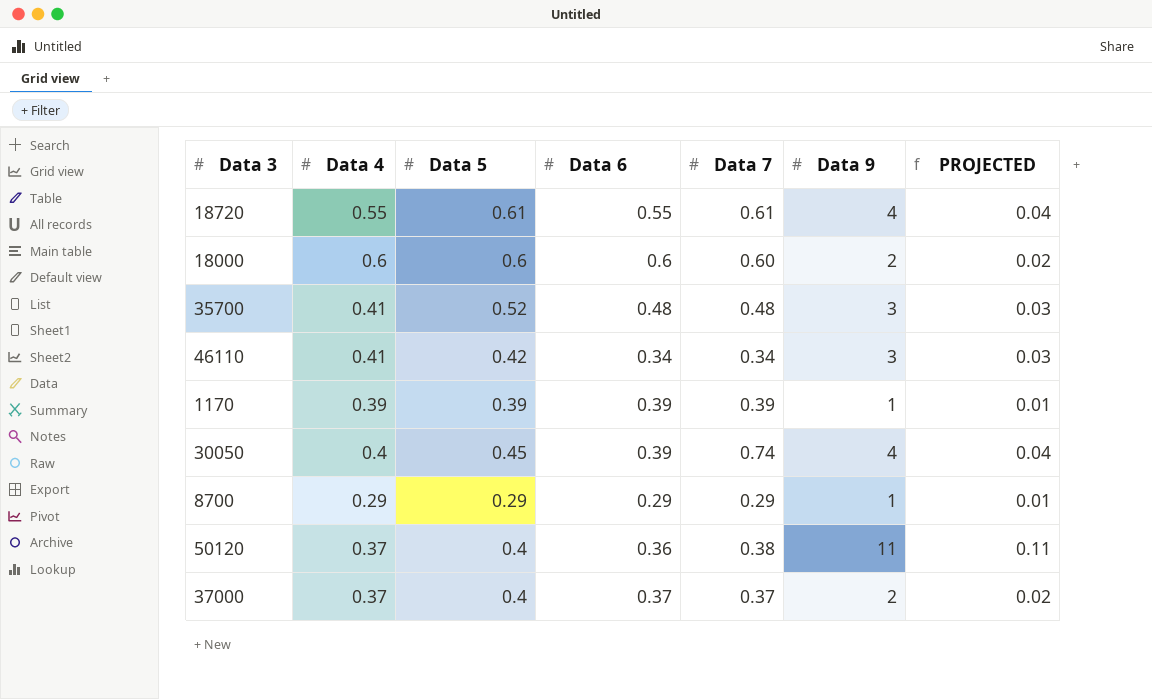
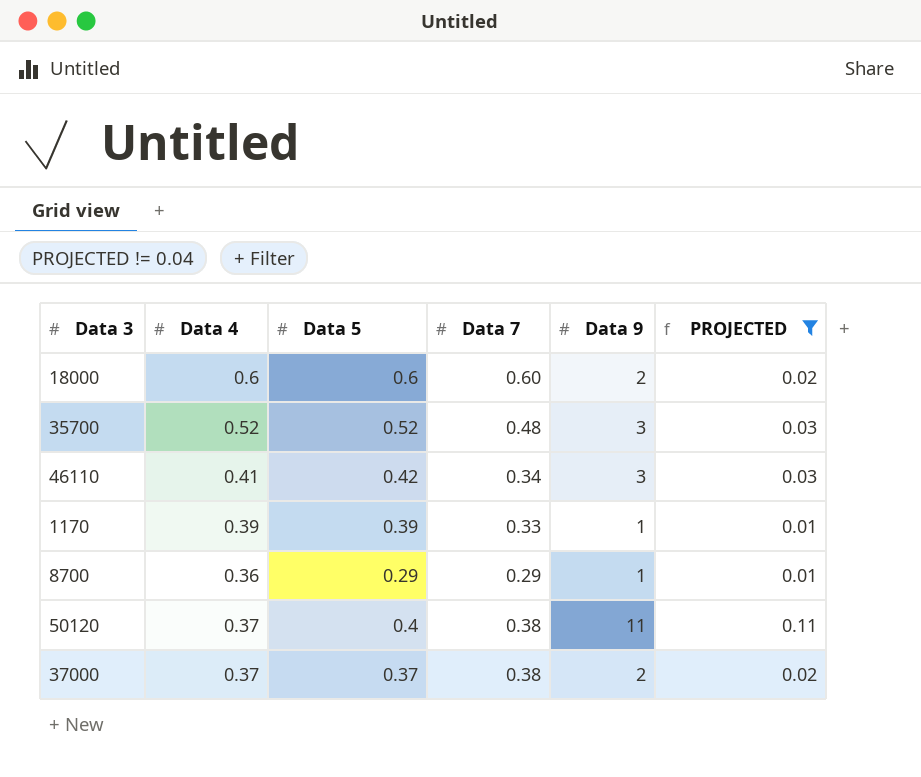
filter: none -> PROJECTED != 0.04
column Data 6 | position: 4 -> none
35700 | Data 4: 0.41 -> 0.52
1170 | Data 7: 0.39 -> 0.33
8700 | Data 4: 0.29 -> 0.36
37000 | Data 5: 0.4 -> 0.37
37000 | Data 7: 0.37 -> 0.38

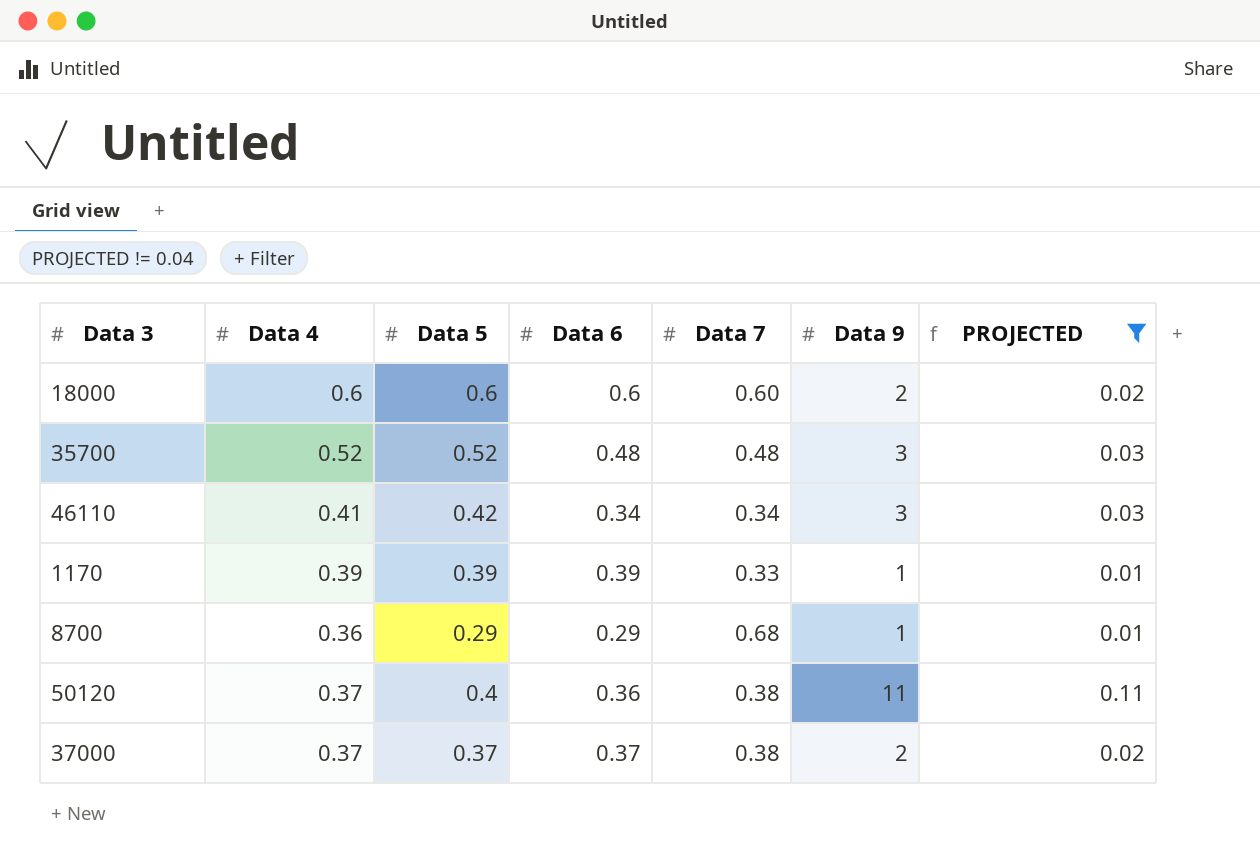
column Data 6 | position: none -> 4
8700 | Data 7: 0.29 -> 0.68

